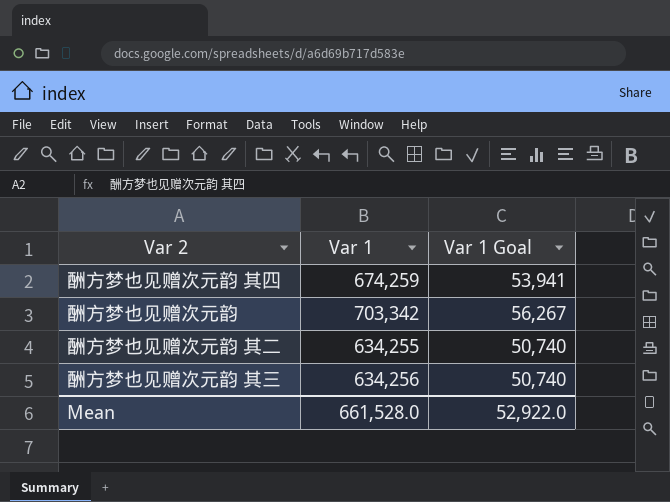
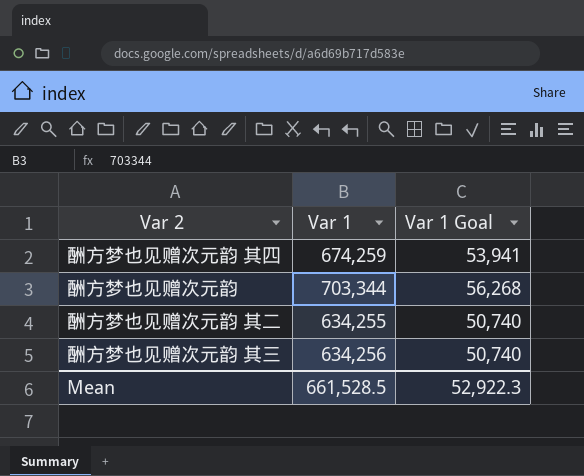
酬方梦也见赠次元韵 | Var 1: 703,342 -> 703,344
酬方梦也见赠次元韵 | Var 1 Goal: 56,267 -> 56,268
Mean | Var 1: 661,528.0 -> 661,528.5
Mean | Var 1 Goal: 52,922.0 -> 52,922.3

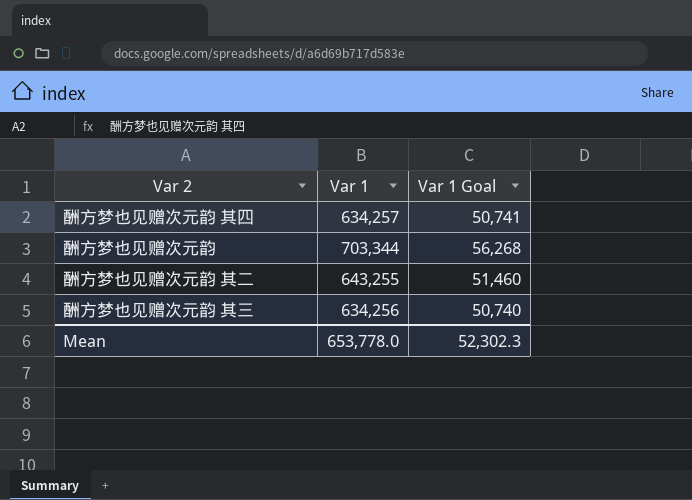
酬方梦也见赠次元韵 其四 | Var 1: 674,259 -> 634,257
酬方梦也见赠次元韵 其四 | Var 1 Goal: 53,941 -> 50,741
酬方梦也见赠次元韵 其二 | Var 1: 634,255 -> 643,255
酬方梦也见赠次元韵 其二 | Var 1 Goal: 50,740 -> 51,460
Mean | Var 1: 661,528.5 -> 653,778.0
Mean | Var 1 Goal: 52,922.3 -> 52,302.3

